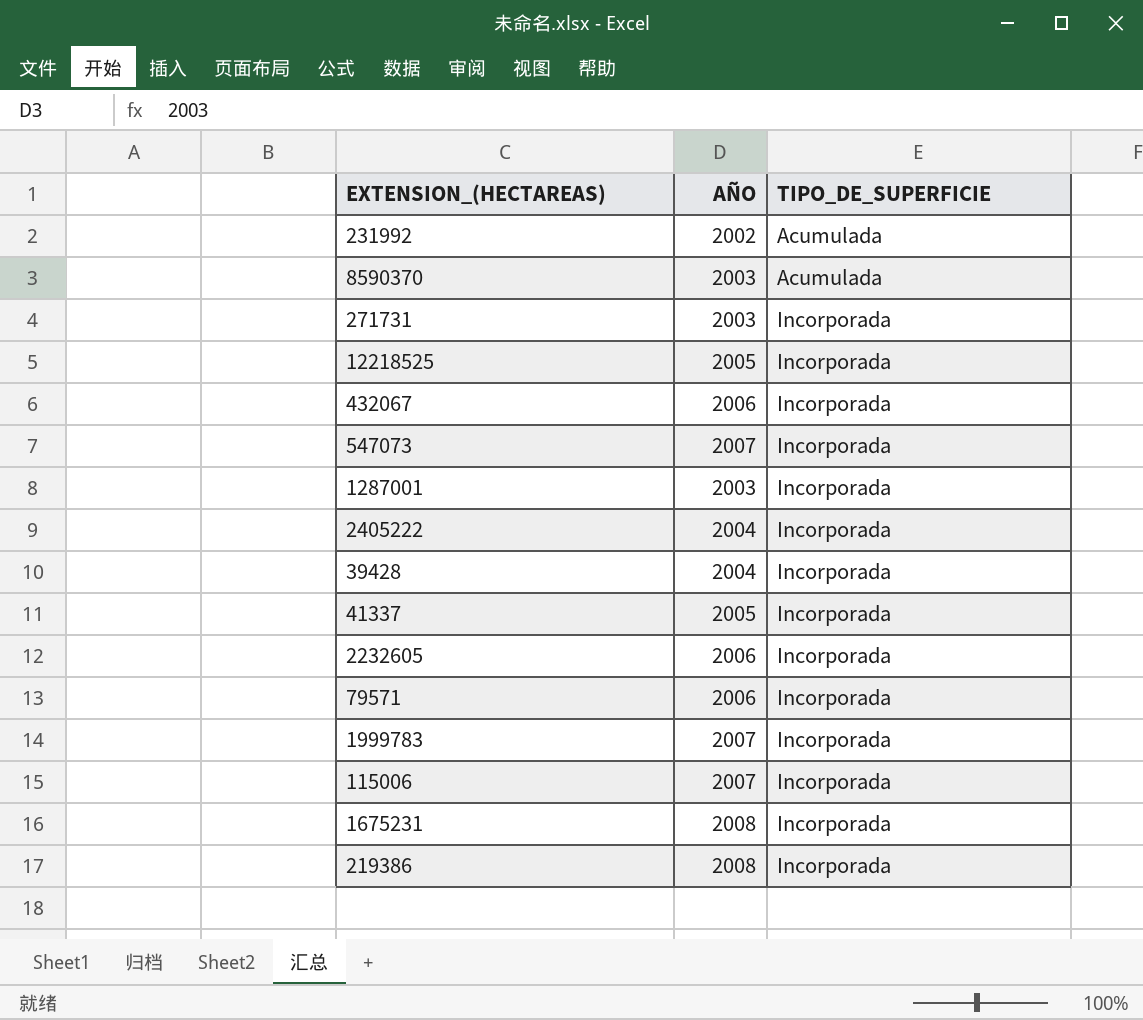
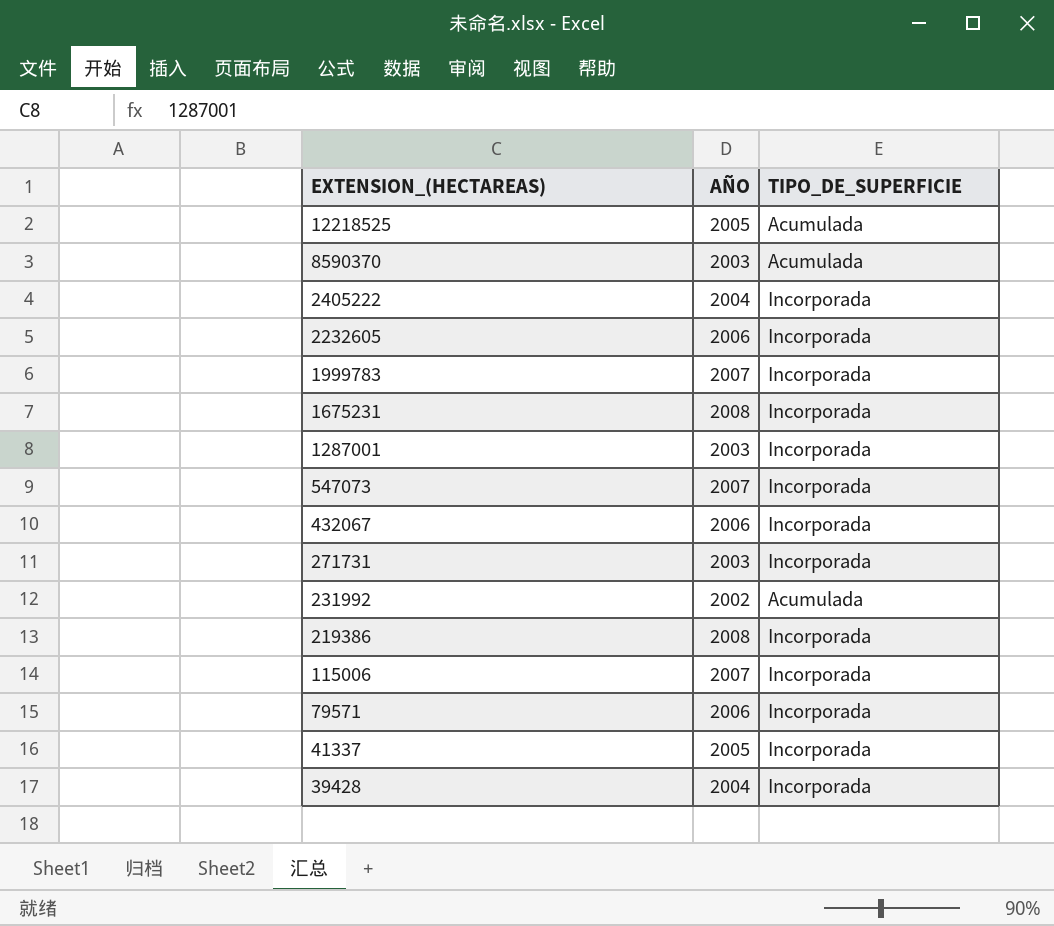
row order: TIPO_DE_SUPERFICIE ascending -> EXTENSION_(HECTAREAS) descending
12218525 | TIPO_DE_SUPERFICIE: Incorporada -> Acumulada

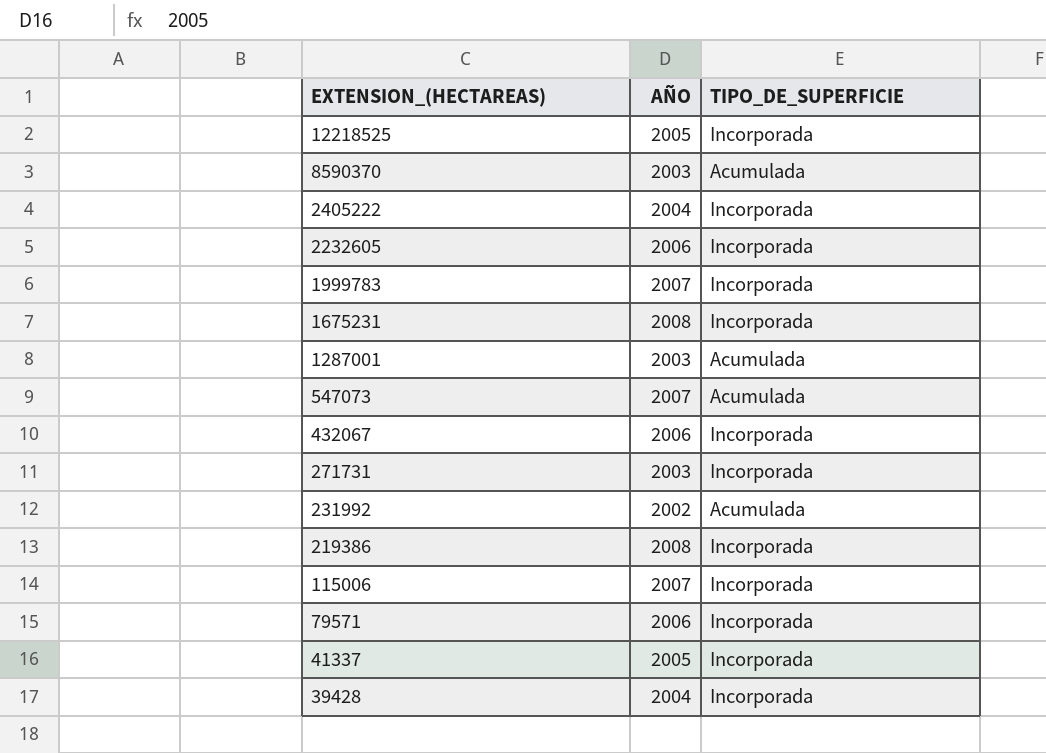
12218525 | TIPO_DE_SUPERFICIE: Acumulada -> Incorporada
1287001 | TIPO_DE_SUPERFICIE: Incorporada -> Acumulada
547073 | TIPO_DE_SUPERFICIE: Incorporada -> Acumulada

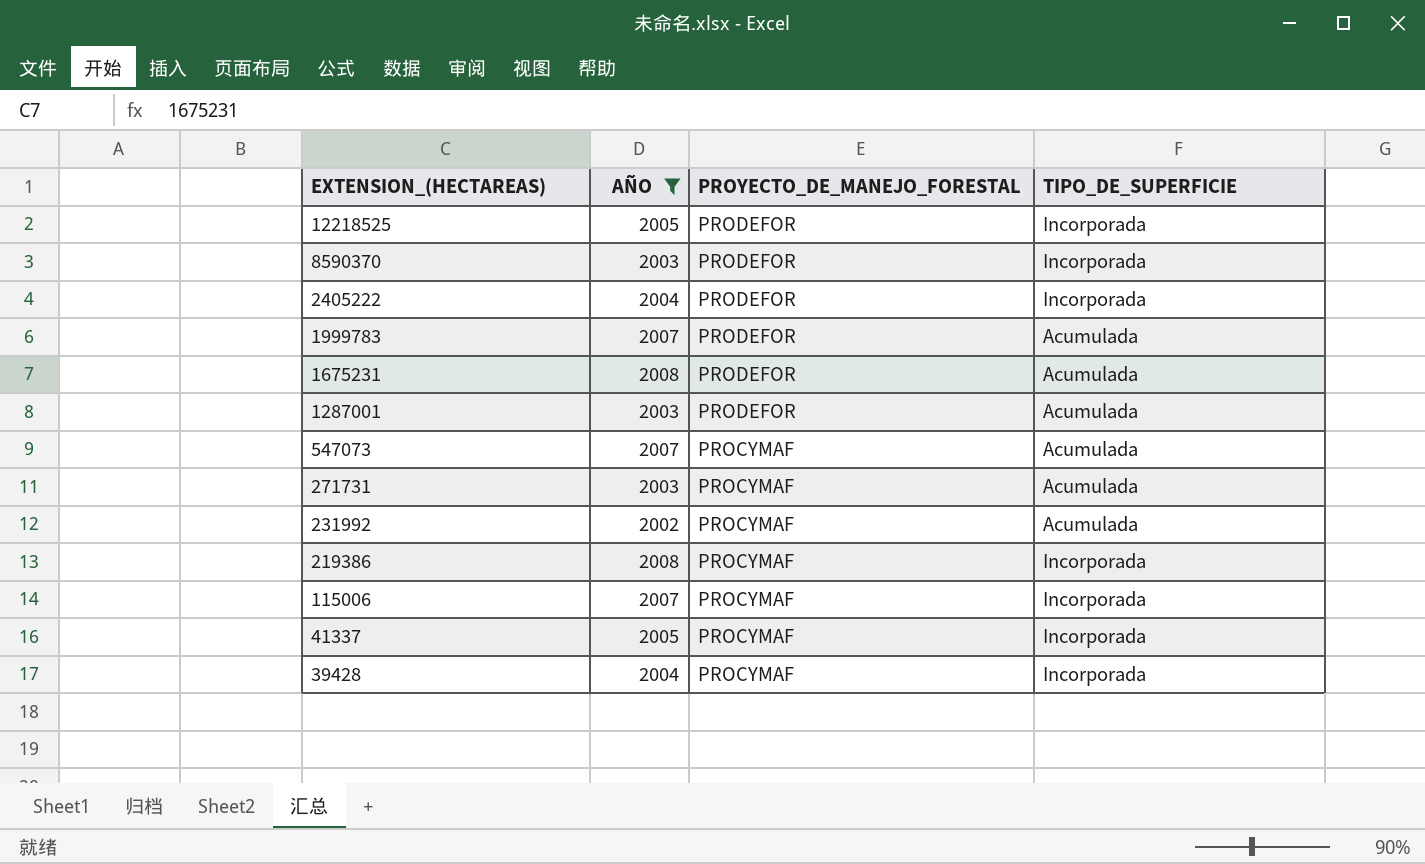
filter: none -> AÑO != 2006
column PROYECTO_DE_MANEJO_FORESTAL | position: none -> 3
8590370 | TIPO_DE_SUPERFICIE: Acumulada -> Incorporada
1999783 | TIPO_DE_SUPERFICIE: Incorporada -> Acumulada
1675231 | TIPO_DE_SUPERFICIE: Incorporada -> Acumulada
271731 | TIPO_DE_SUPERFICIE: Incorporada -> Acumulada

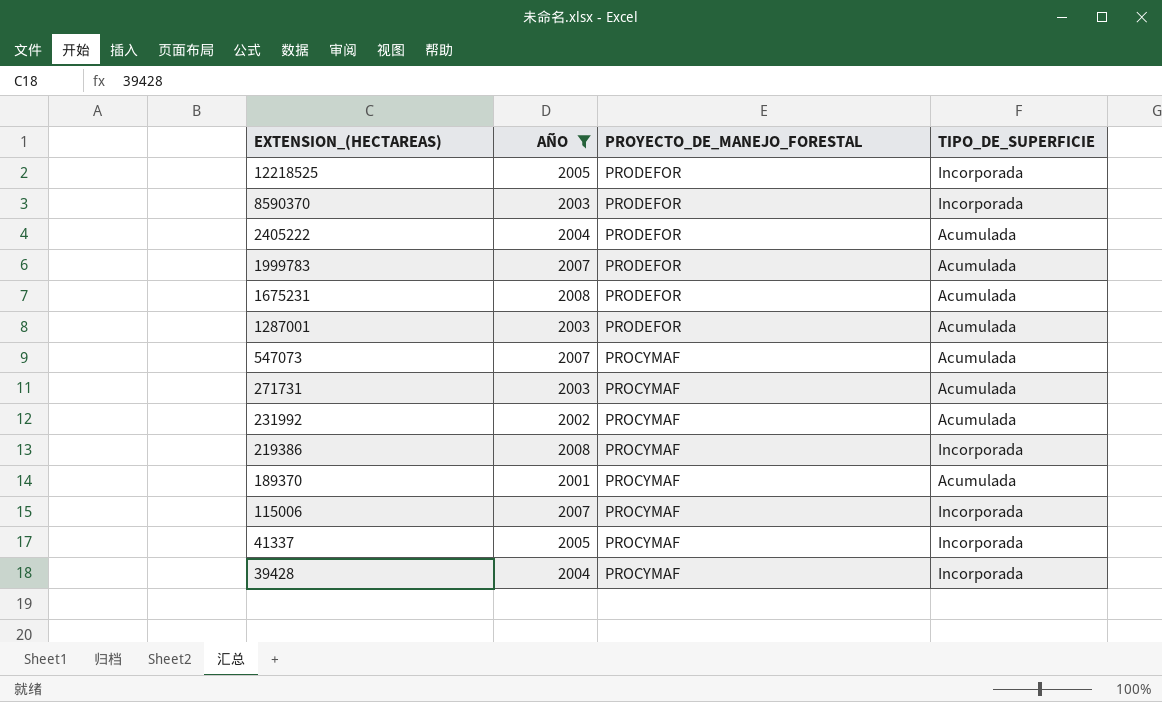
2405222 | TIPO_DE_SUPERFICIE: Incorporada -> Acumulada
row 189370: none -> 2001 | PROCYMAF | Acumulada

